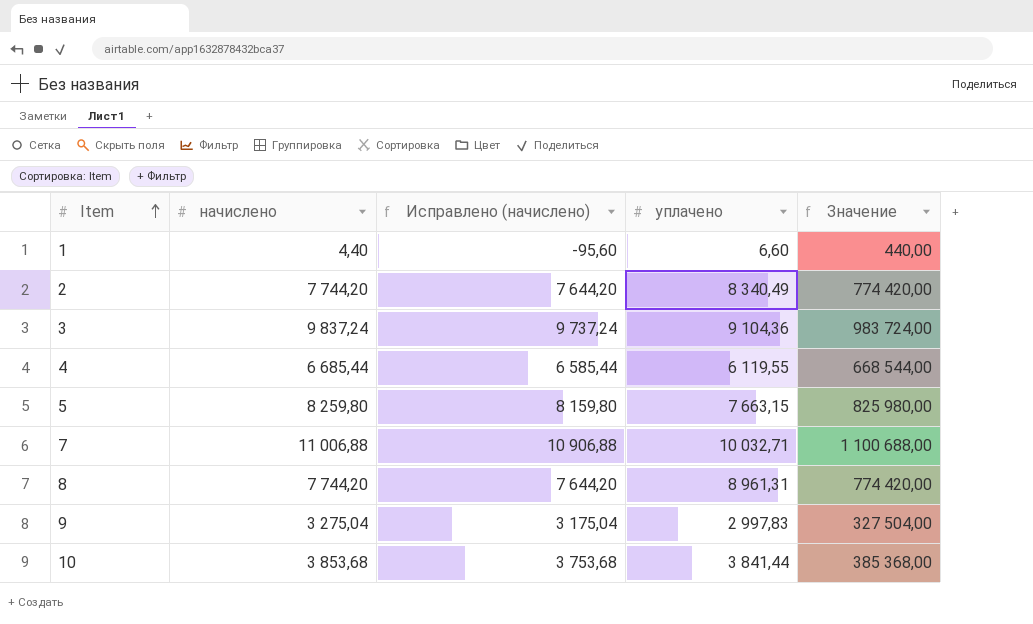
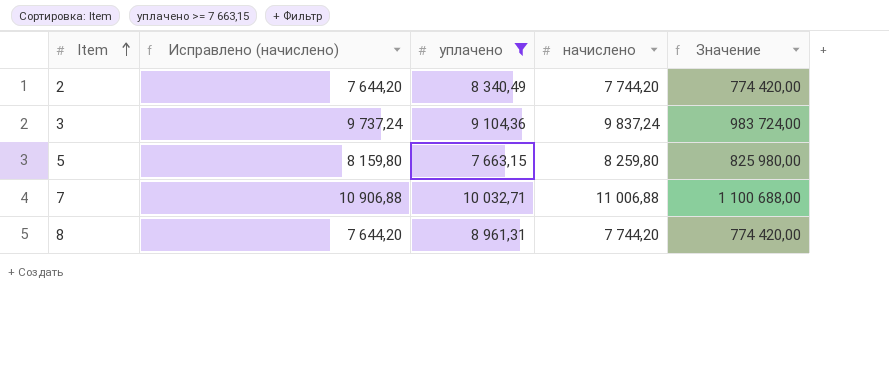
filter: none -> уплачено >= 7 663,15
column начислено | position: 2 -> 4

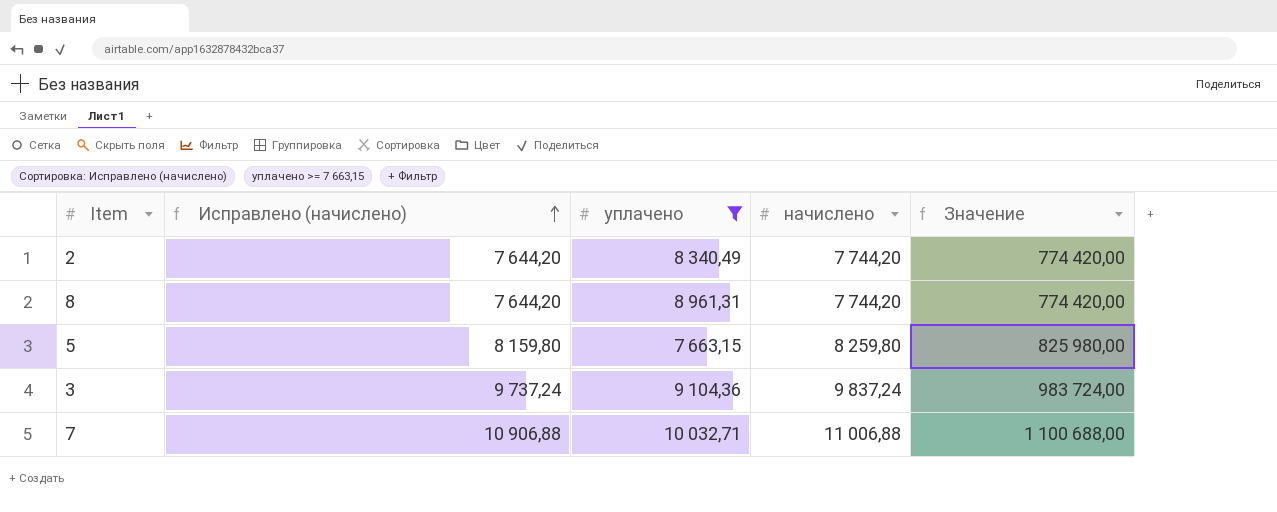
row order: Item ascending -> Исправлено (начислено) ascending

